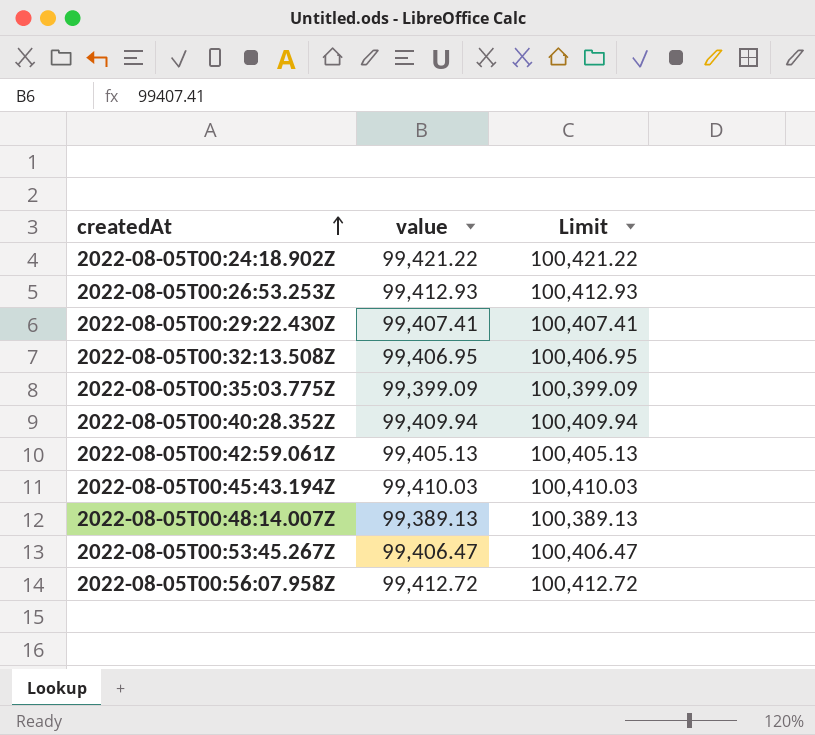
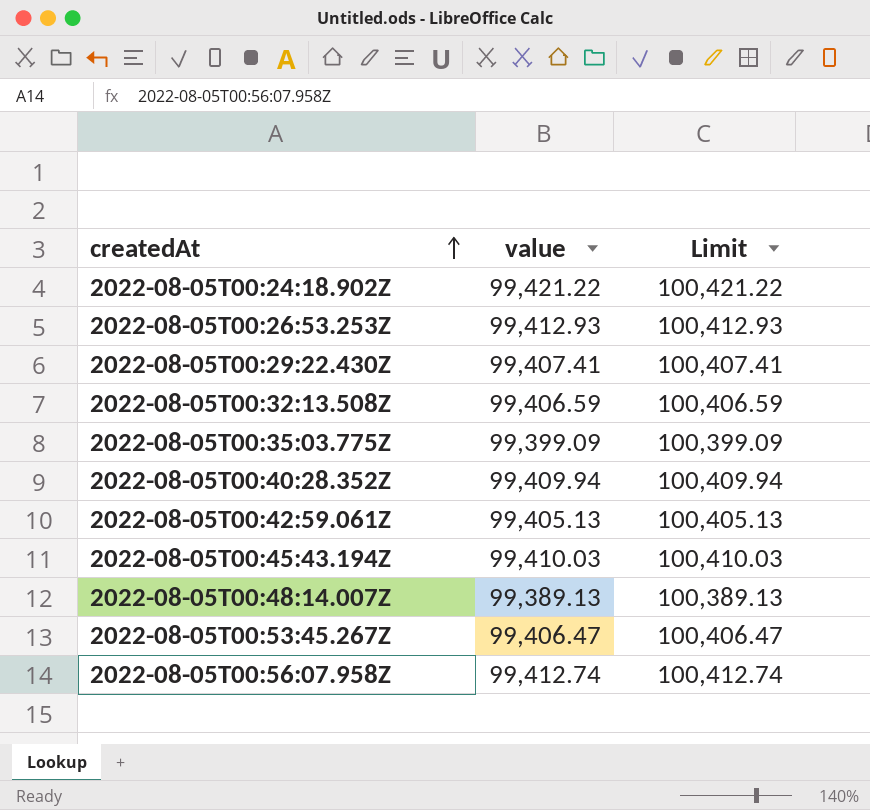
2022-08-05T00:32:13.508Z | value: 99,406.95 -> 99,406.59
2022-08-05T00:32:13.508Z | Limit: 100,406.95 -> 100,406.59
2022-08-05T00:56:07.958Z | value: 99,412.72 -> 99,412.74
2022-08-05T00:56:07.958Z | Limit: 100,412.72 -> 100,412.74

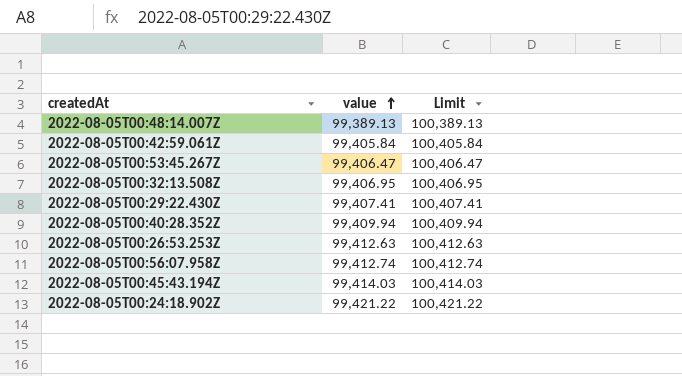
row order: createdAt ascending -> value ascending
row 2022-08-05T00:35:03.775Z: 99,399.09 | 100,399.09 -> none
2022-08-05T00:42:59.061Z | value: 99,405.13 -> 99,405.84
2022-08-05T00:42:59.061Z | Limit: 100,405.13 -> 100,405.84
2022-08-05T00:32:13.508Z | value: 99,406.59 -> 99,406.95
2022-08-05T00:32:13.508Z | Limit: 100,406.59 -> 100,406.95
2022-08-05T00:26:53.253Z | value: 99,412.93 -> 99,412.63
2022-08-05T00:26:53.253Z | Limit: 100,412.93 -> 100,412.63
2022-08-05T00:45:43.194Z | value: 99,410.03 -> 99,414.03
2022-08-05T00:45:43.194Z | Limit: 100,410.03 -> 100,414.03

